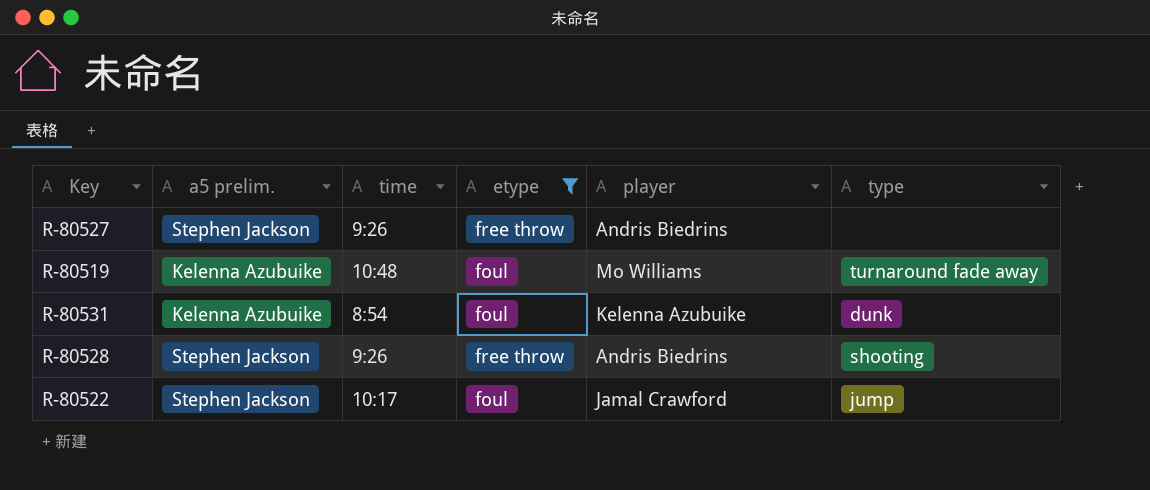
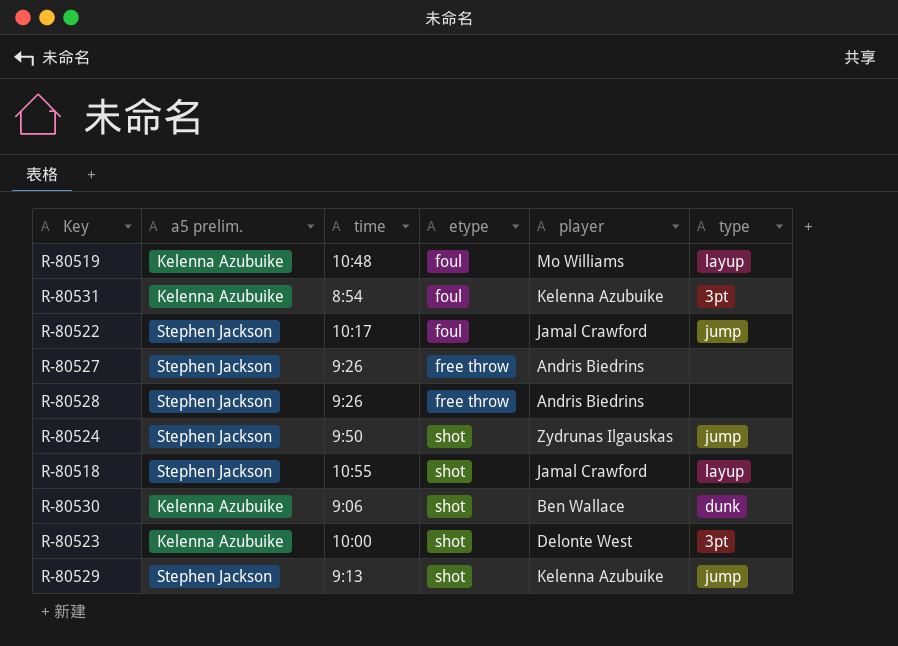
filter: etype != shot -> none
row order: none -> etype ascending
R-80519 | type: turnaround fade away -> layup
R-80531 | type: dunk -> 3pt
R-80528 | type: shooting -> none

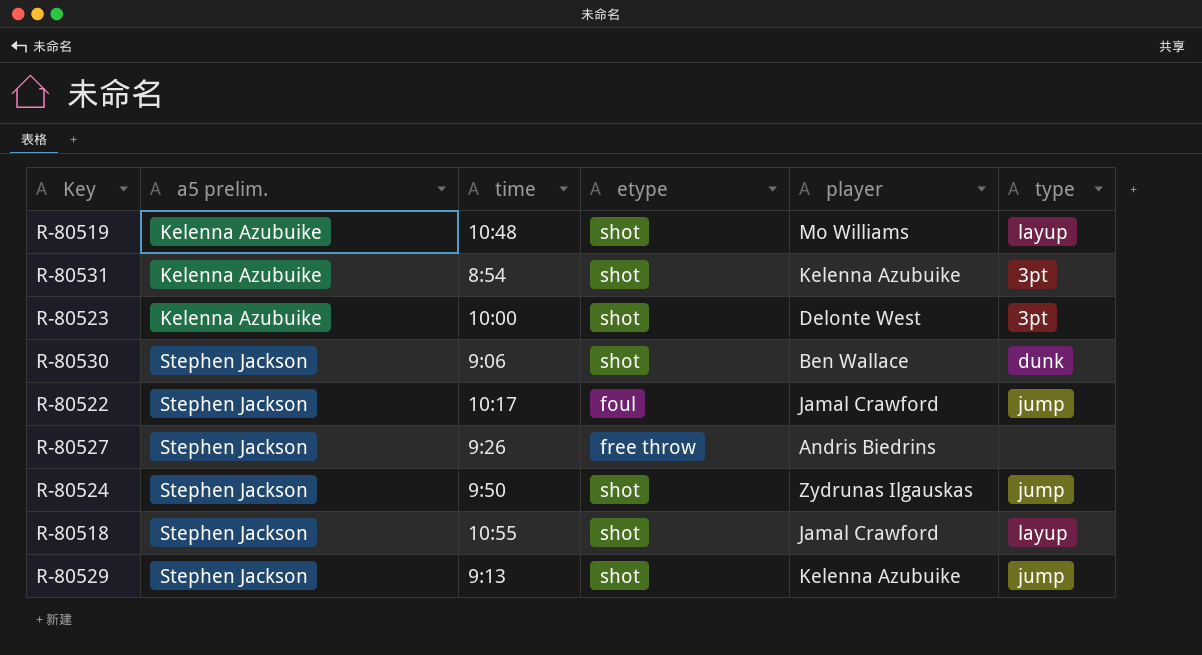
row order: etype ascending -> a5 prelim. ascending
row R-80528: Stephen Jackson | 9:26 | free throw | Andris Biedrins | none -> none
R-80519 | etype: foul -> shot
R-80531 | etype: foul -> shot
R-80530 | a5 prelim.: Kelenna Azubuike -> Stephen Jackson

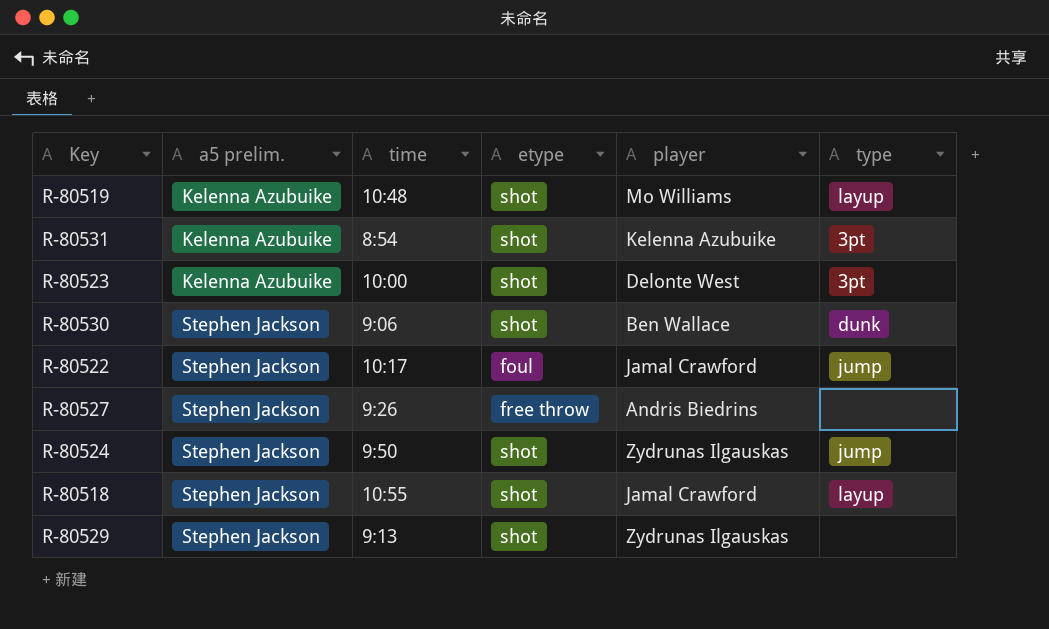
R-80529 | player: Kelenna Azubuike -> Zydrunas Ilgauskas
R-80529 | type: jump -> none

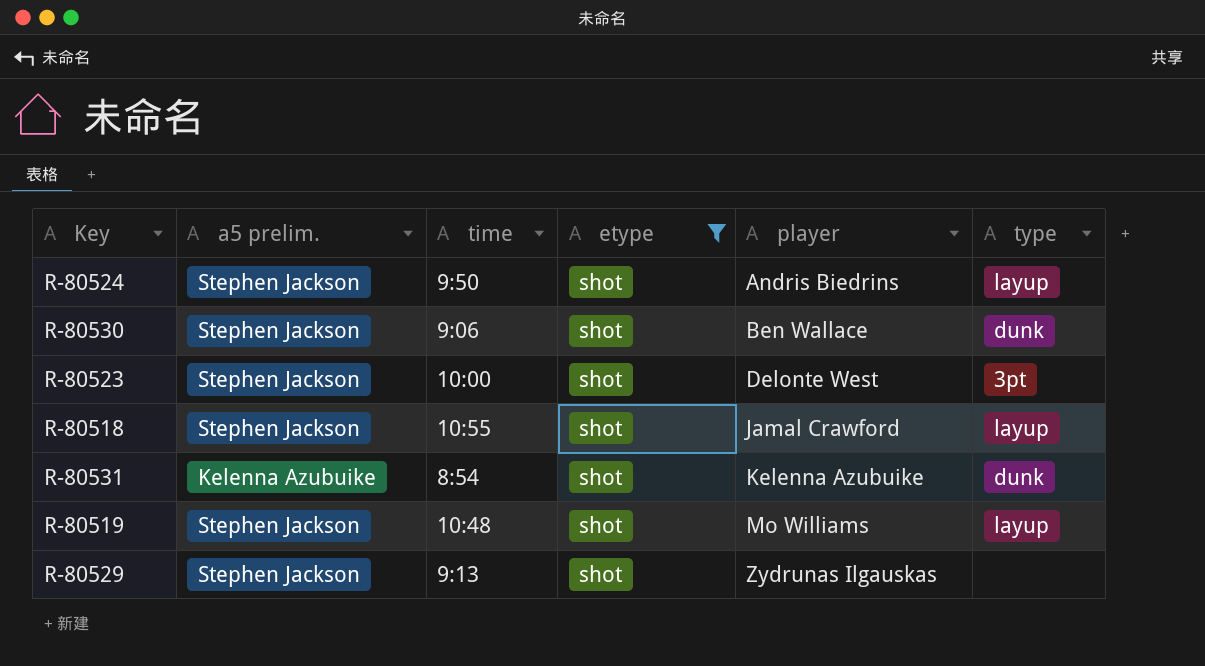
filter: none -> etype = shot
row order: a5 prelim. ascending -> player ascending
R-80524 | player: Zydrunas Ilgauskas -> Andris Biedrins
R-80524 | type: jump -> layup
R-80523 | a5 prelim.: Kelenna Azubuike -> Stephen Jackson
R-80531 | type: 3pt -> dunk
R-80519 | a5 prelim.: Kelenna Azubuike -> Stephen Jackson

